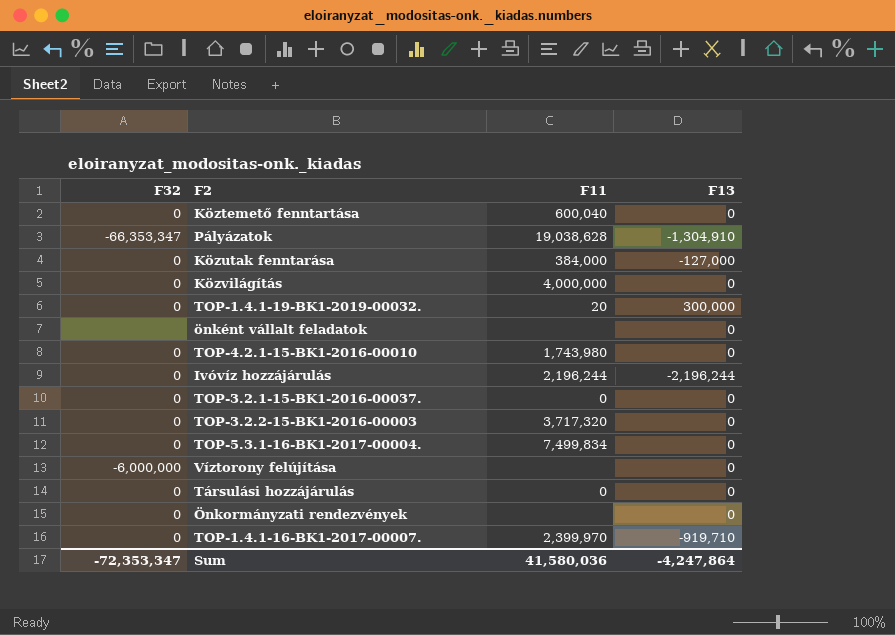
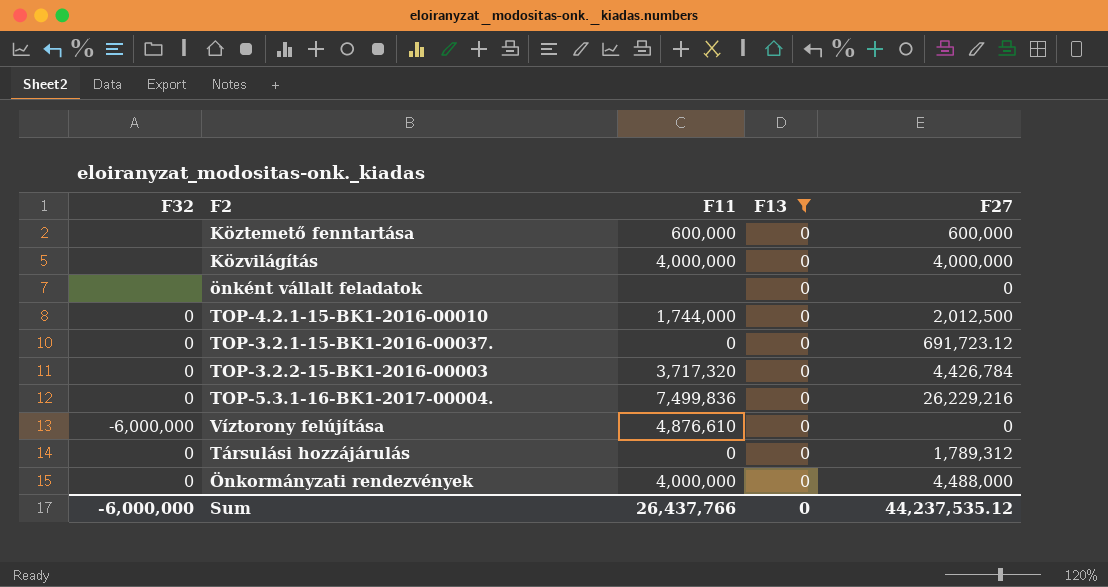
filter: none -> F13 = 0
column F27 | position: none -> 5
Köztemető fenntartása | F32: 0 -> none
Köztemető fenntartása | F11: 600,040 -> 600,000
Közvilágítás | F32: 0 -> none
TOP-4.2.1-15-BK1-2016-00010 | F11: 1,743,980 -> 1,744,000
TOP-5.3.1-16-BK1-2017-00004. | F11: 7,499,834 -> 7,499,836
Víztorony felújítása | F11: none -> 4,876,610
Önkormányzati rendezvények | F11: none -> 4,000,000
Sum | F32: -72,353,347 -> -6,000,000
Sum | F11: 41,580,036 -> 26,437,766
Sum | F13: -4,247,864 -> 0

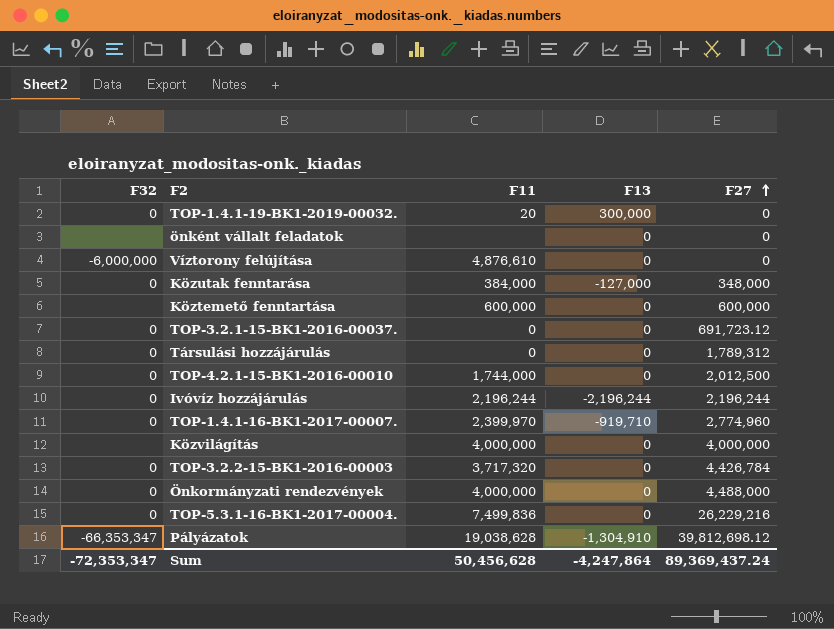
filter: F13 = 0 -> none
row order: none -> F27 ascending
Sum | F32: -6,000,000 -> -72,353,347
Sum | F11: 26,437,766 -> 50,456,628
Sum | F13: 0 -> -4,247,864
Sum | F27: 44,237,535.12 -> 89,369,437.24

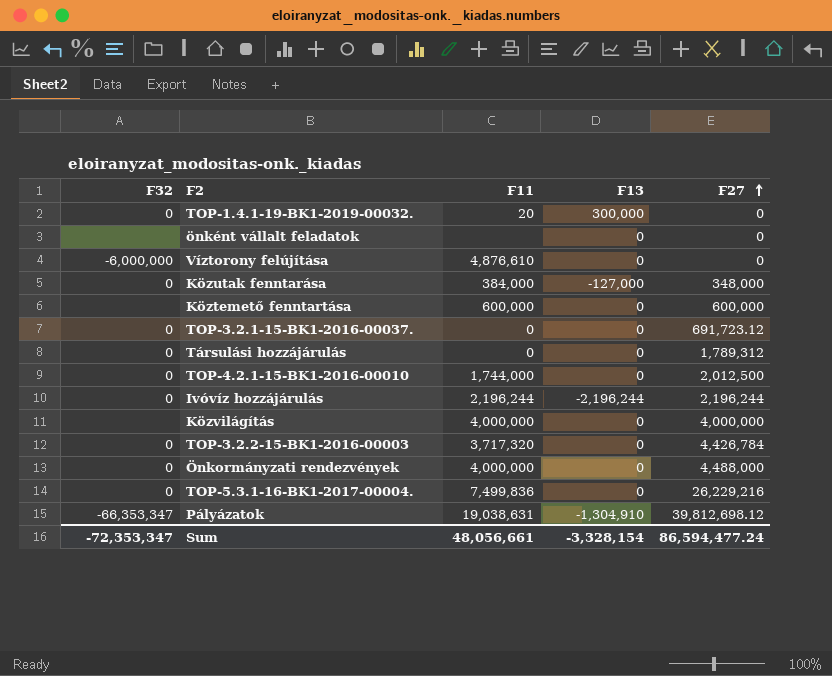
row TOP-1.4.1-16-BK1-2017-00007.: 0 | 2,399,970 | -919,710 | 2,774,960 -> none
Pályázatok | F11: 19,038,628 -> 19,038,631
Sum | F11: 50,456,628 -> 48,056,661
Sum | F13: -4,247,864 -> -3,328,154
Sum | F27: 89,369,437.24 -> 86,594,477.24

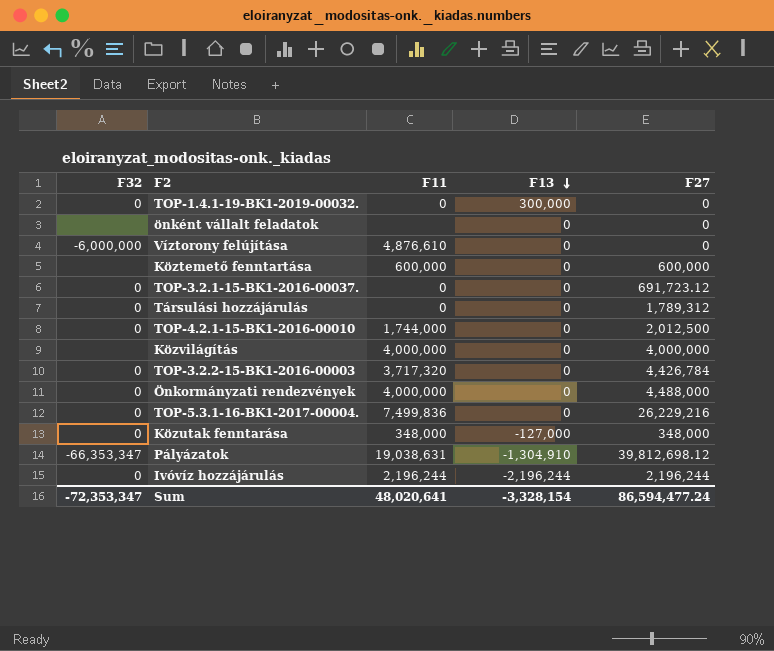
row order: F27 ascending -> F13 descending
TOP-1.4.1-19-BK1-2019-00032. | F11: 20 -> 0
Közutak fenntarása | F11: 384,000 -> 348,000
Sum | F11: 48,056,661 -> 48,020,641

